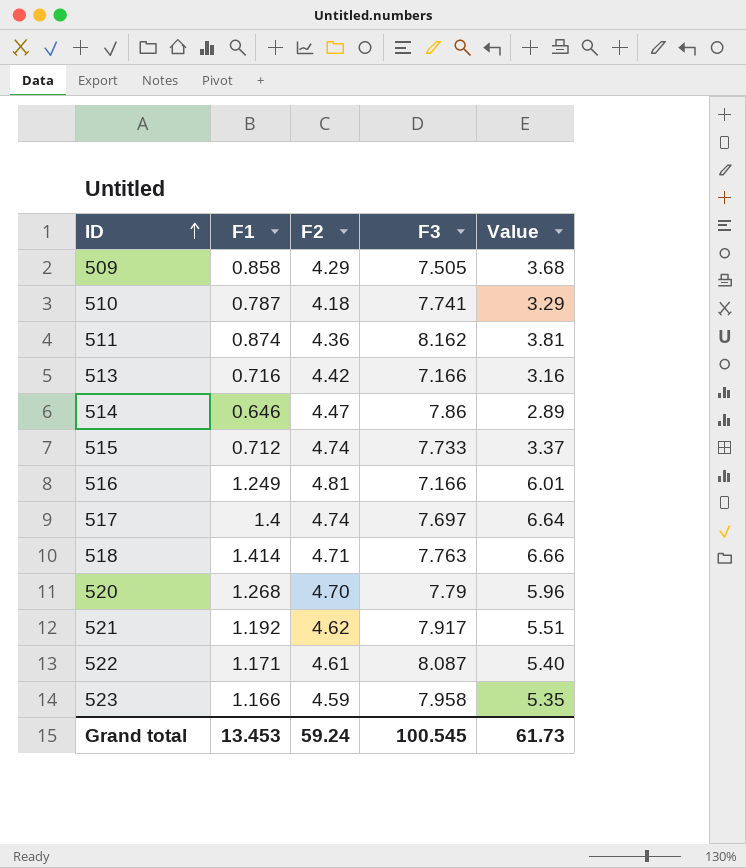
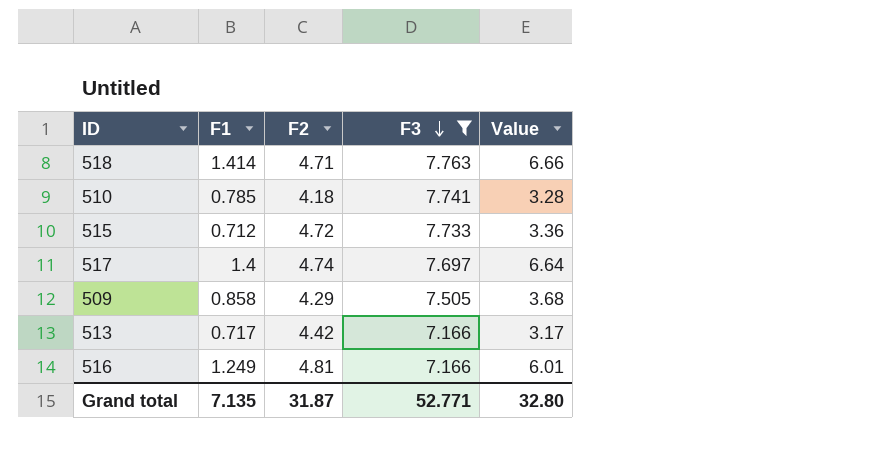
filter: none -> F3 <= 7.763
row order: ID ascending -> F3 descending
510 | F1: 0.787 -> 0.785
510 | Value: 3.29 -> 3.28
515 | F2: 4.74 -> 4.72
515 | Value: 3.37 -> 3.36
513 | F1: 0.716 -> 0.717
513 | Value: 3.16 -> 3.17
Grand total | F1: 13.453 -> 7.135
Grand total | F2: 59.24 -> 31.87
Grand total | F3: 100.545 -> 52.771
Grand total | Value: 61.73 -> 32.80

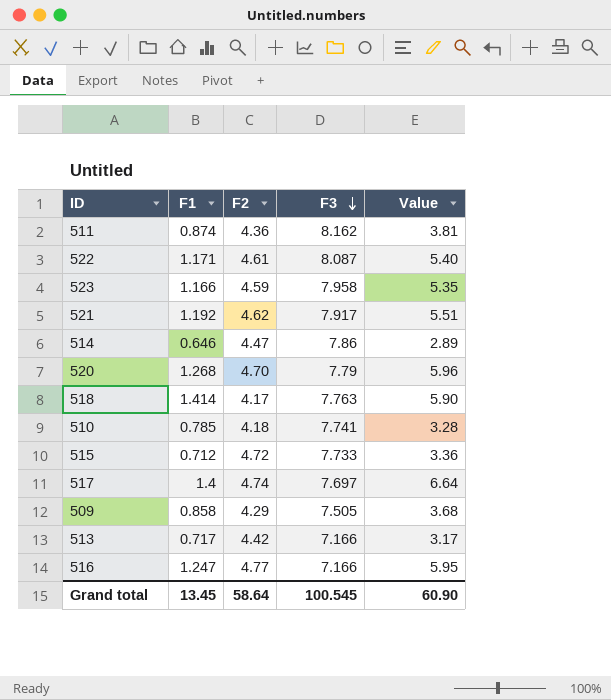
filter: F3 <= 7.763 -> none
518 | F2: 4.71 -> 4.17
518 | Value: 6.66 -> 5.90
516 | F1: 1.249 -> 1.247
516 | F2: 4.81 -> 4.77
516 | Value: 6.01 -> 5.95
Grand total | F1: 7.135 -> 13.45
Grand total | F2: 31.87 -> 58.64
Grand total | F3: 52.771 -> 100.545
Grand total | Value: 32.80 -> 60.90

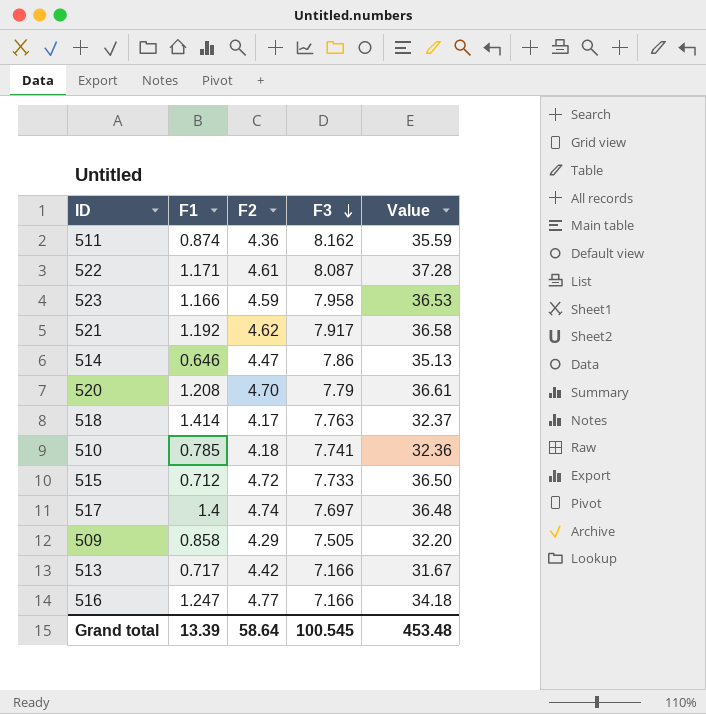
column Value | formula: [F1] * [F2] -> [F2] * [F3]
520 | F1: 1.268 -> 1.208
Grand total | F1: 13.45 -> 13.39
Grand total | Value: 60.90 -> 453.48

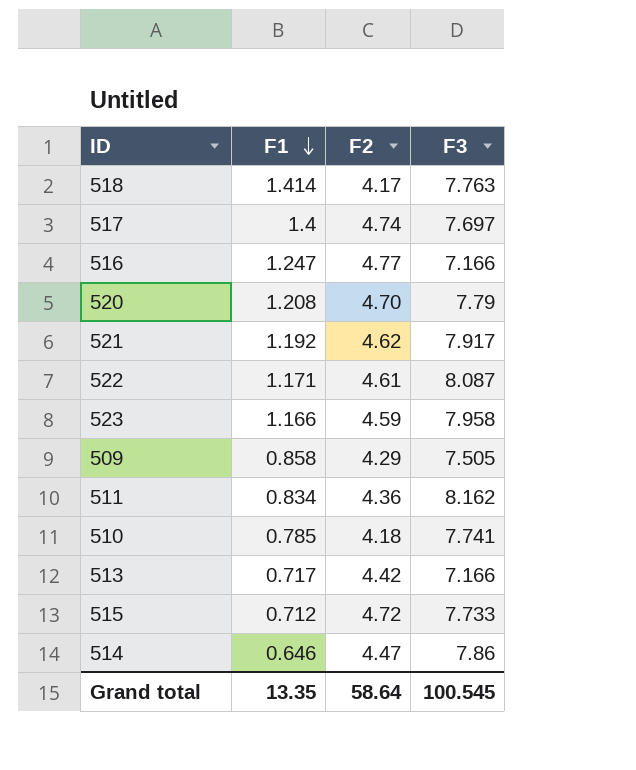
row order: F3 descending -> F1 descending
column Value | formula: [F2] * [F3] -> none
511 | F1: 0.874 -> 0.834
Grand total | F1: 13.39 -> 13.35

